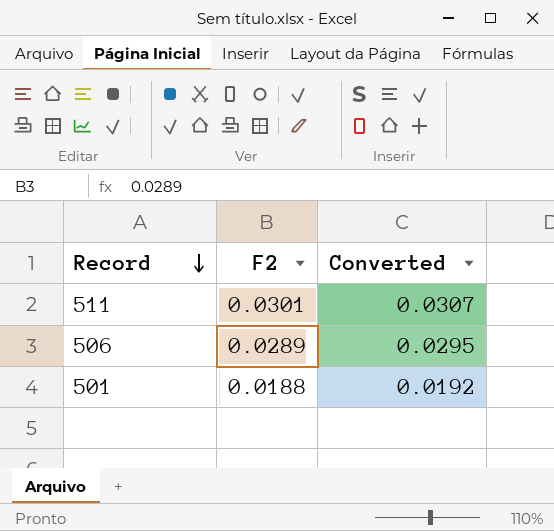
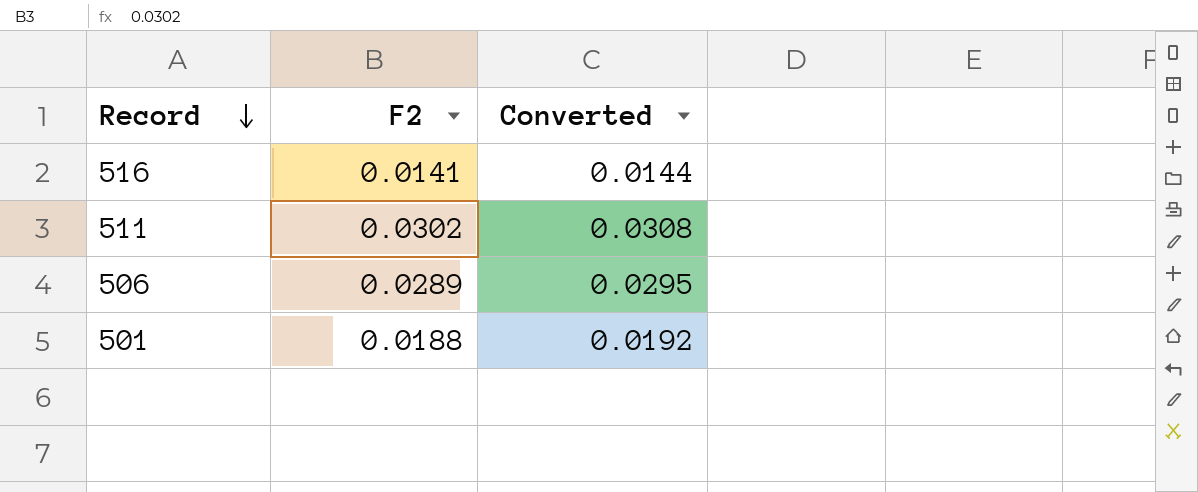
row 516: none -> 0.0141 | 0.0144
511 | F2: 0.0301 -> 0.0302
511 | Converted: 0.0307 -> 0.0308

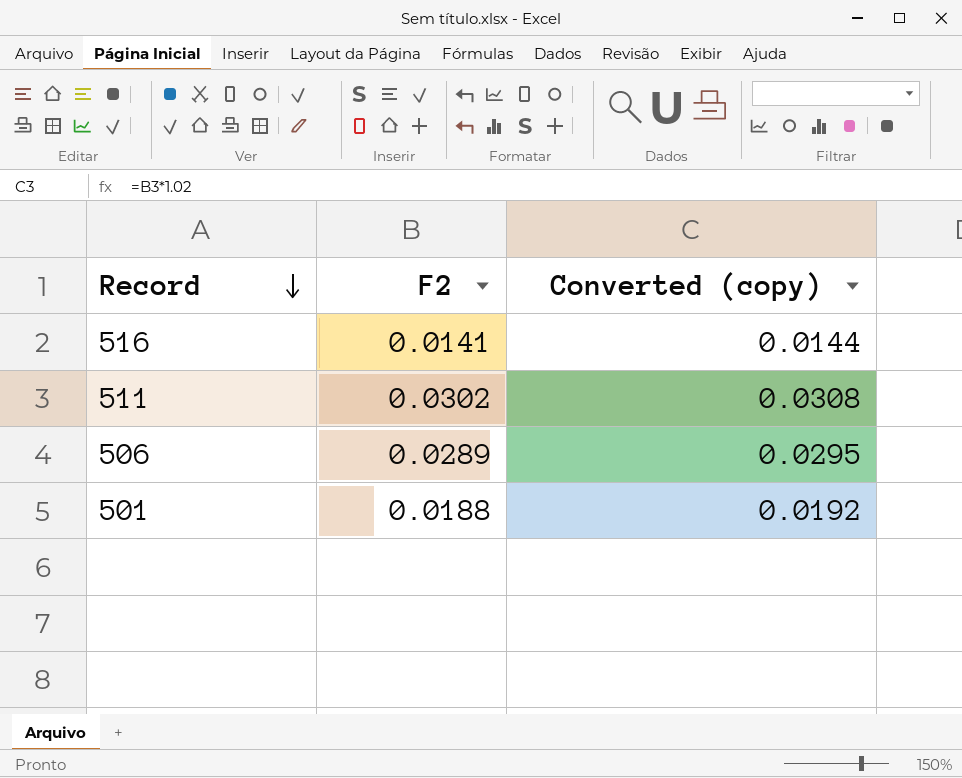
column name: Converted -> Converted (copy)

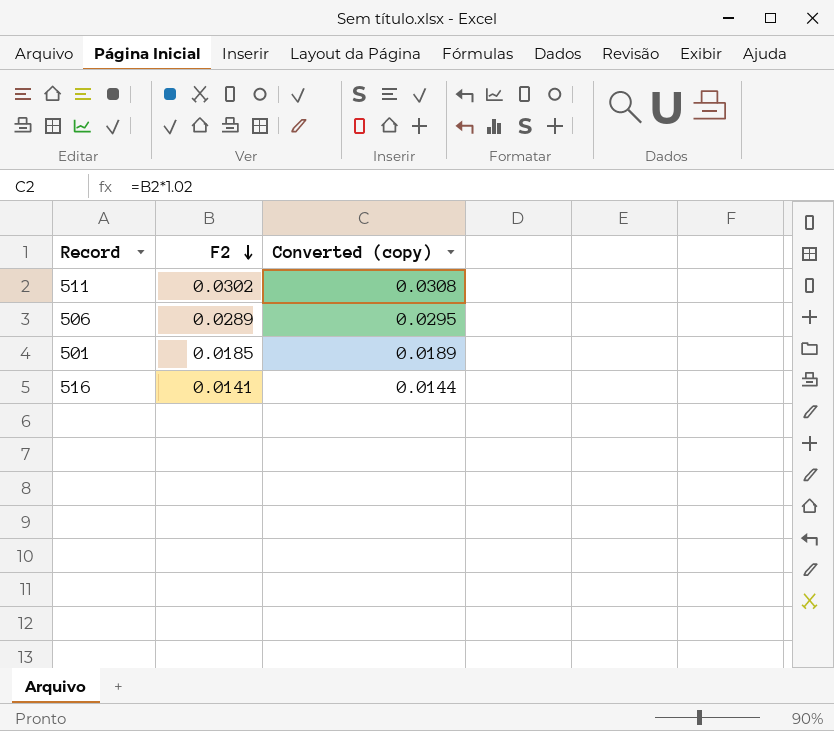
row order: Record descending -> F2 descending
501 | F2: 0.0188 -> 0.0185
501 | Converted (copy): 0.0192 -> 0.0189

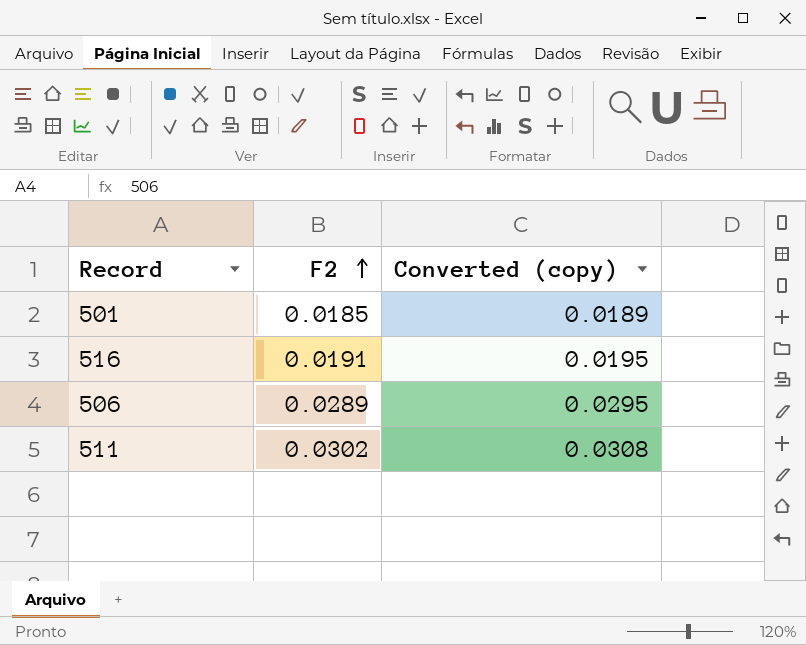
row order: F2 descending -> F2 ascending
516 | F2: 0.0141 -> 0.0191
516 | Converted (copy): 0.0144 -> 0.0195

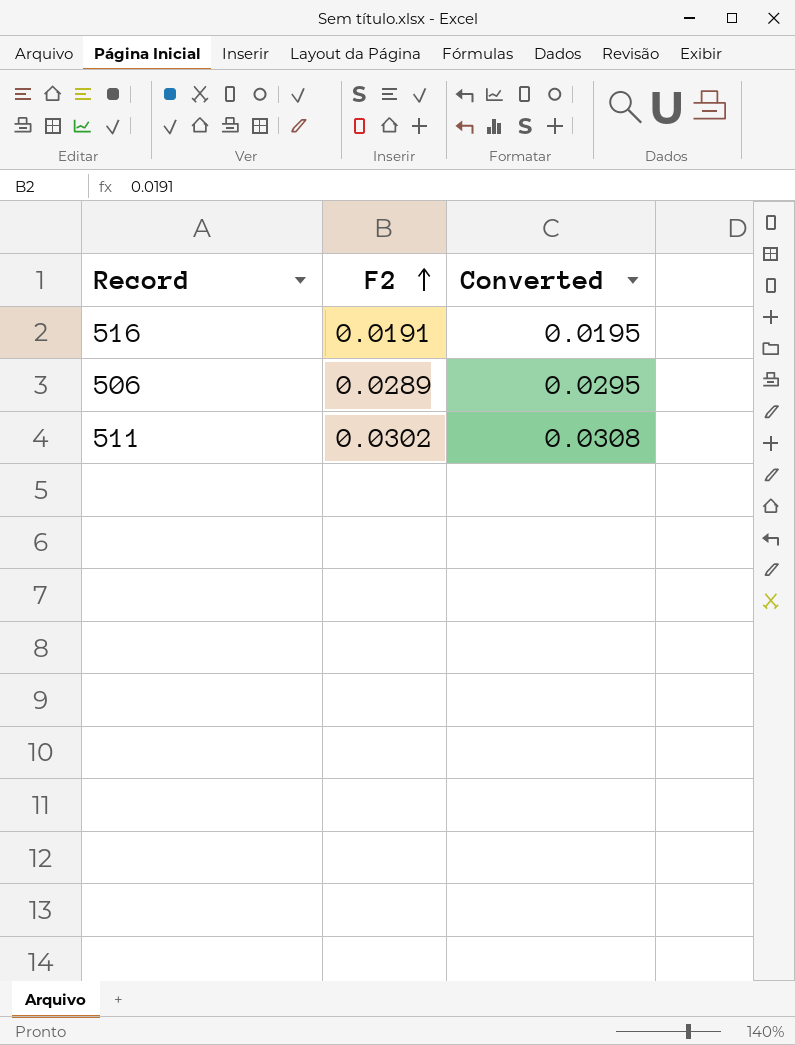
column name: Converted (copy) -> Converted
row 501: 0.0185 | 0.0189 -> none

